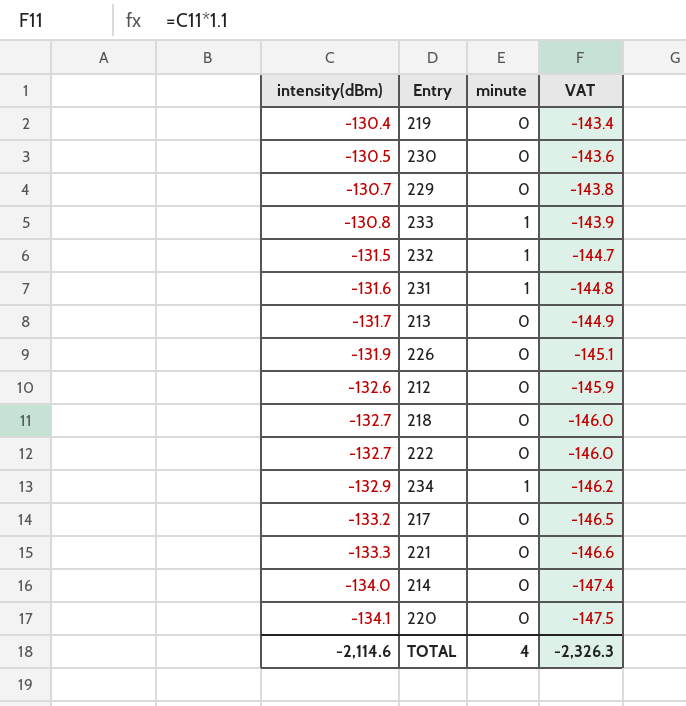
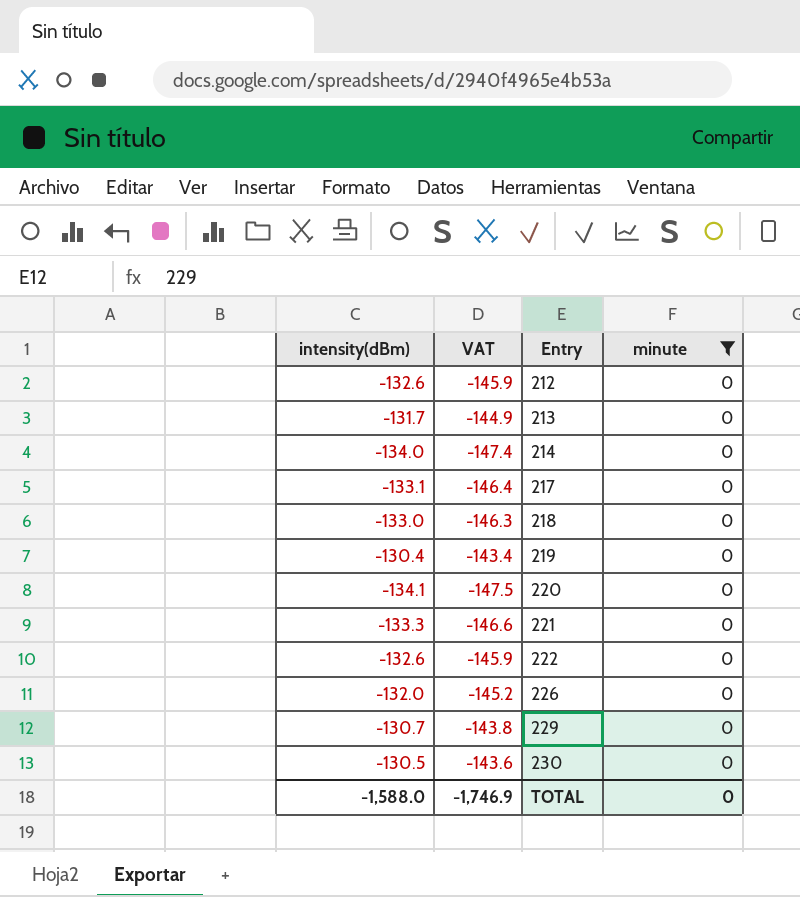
filter: none -> minute = 0
row order: intensity(dBm) descending -> Entry ascending
column VAT | position: 4 -> 2
217 | intensity(dBm): -133.2 -> -133.1
217 | VAT: -146.5 -> -146.4
218 | intensity(dBm): -132.7 -> -133.0
218 | VAT: -146.0 -> -146.3
222 | intensity(dBm): -132.7 -> -132.6
222 | VAT: -146.0 -> -145.9
226 | intensity(dBm): -131.9 -> -132.0
226 | VAT: -145.1 -> -145.2
TOTAL | intensity(dBm): -2,114.6 -> -1,588.0
TOTAL | VAT: -2,326.3 -> -1,746.9
TOTAL | minute: 4 -> 0

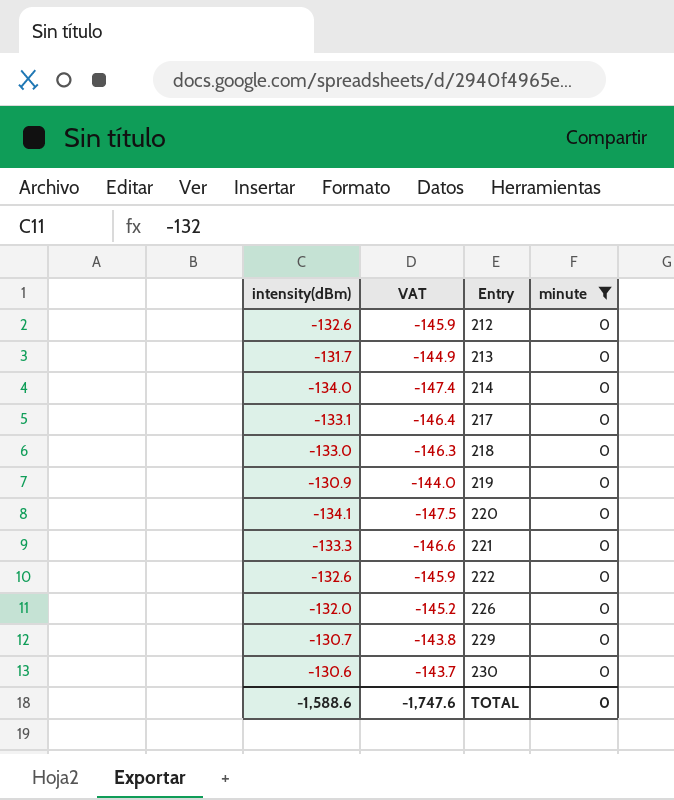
219 | intensity(dBm): -130.4 -> -130.9
219 | VAT: -143.4 -> -144.0
230 | intensity(dBm): -130.5 -> -130.6
230 | VAT: -143.6 -> -143.7
TOTAL | intensity(dBm): -1,588.0 -> -1,588.6
TOTAL | VAT: -1,746.9 -> -1,747.6

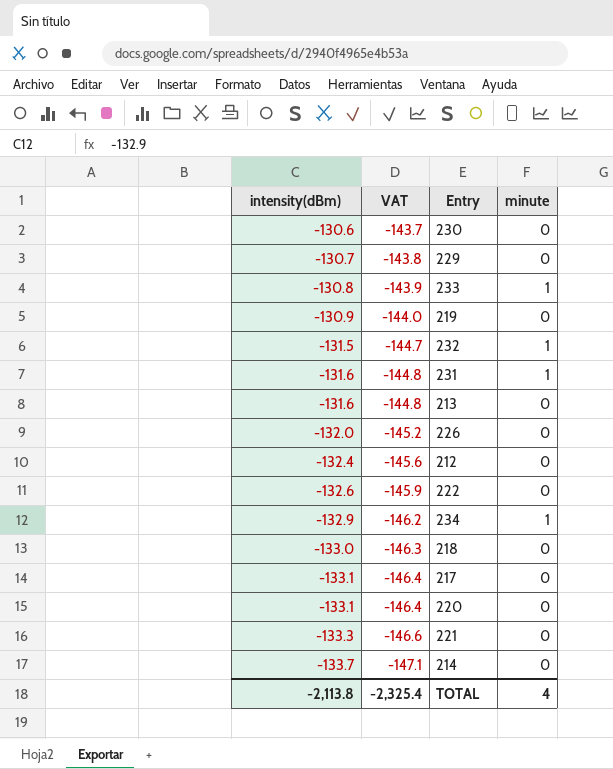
filter: minute = 0 -> none
row order: Entry ascending -> intensity(dBm) descending
213 | intensity(dBm): -131.7 -> -131.6
213 | VAT: -144.9 -> -144.8
212 | intensity(dBm): -132.6 -> -132.4
212 | VAT: -145.9 -> -145.6
220 | intensity(dBm): -134.1 -> -133.1
220 | VAT: -147.5 -> -146.4
214 | intensity(dBm): -134.0 -> -133.7
214 | VAT: -147.4 -> -147.1
TOTAL | intensity(dBm): -1,588.6 -> -2,113.8
TOTAL | VAT: -1,747.6 -> -2,325.4
TOTAL | minute: 0 -> 4

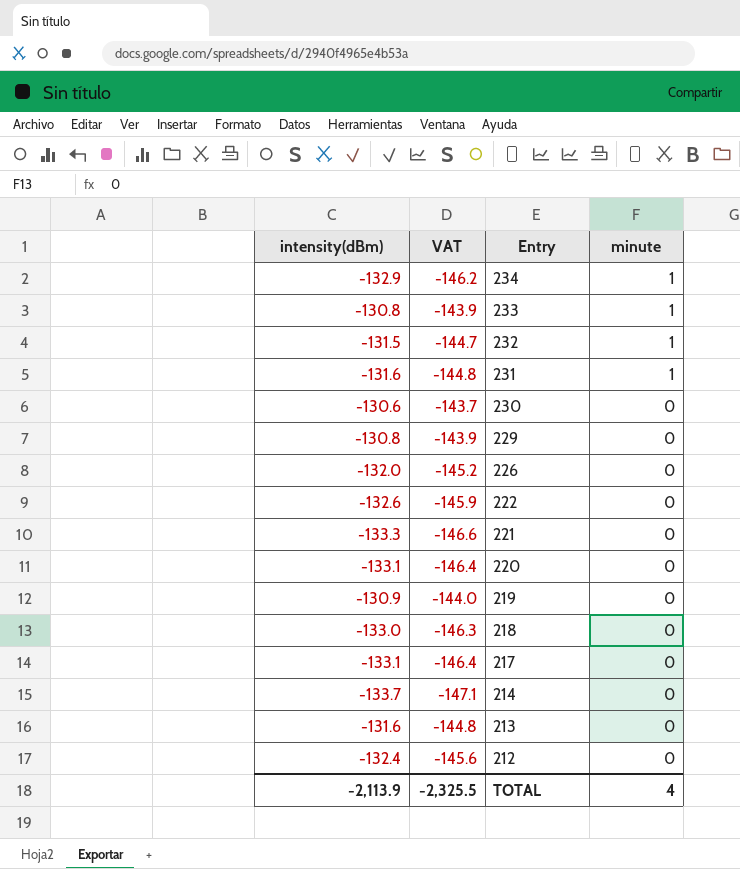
row order: intensity(dBm) descending -> Entry descending
229 | intensity(dBm): -130.7 -> -130.8
229 | VAT: -143.8 -> -143.9
TOTAL | intensity(dBm): -2,113.8 -> -2,113.9
TOTAL | VAT: -2,325.4 -> -2,325.5

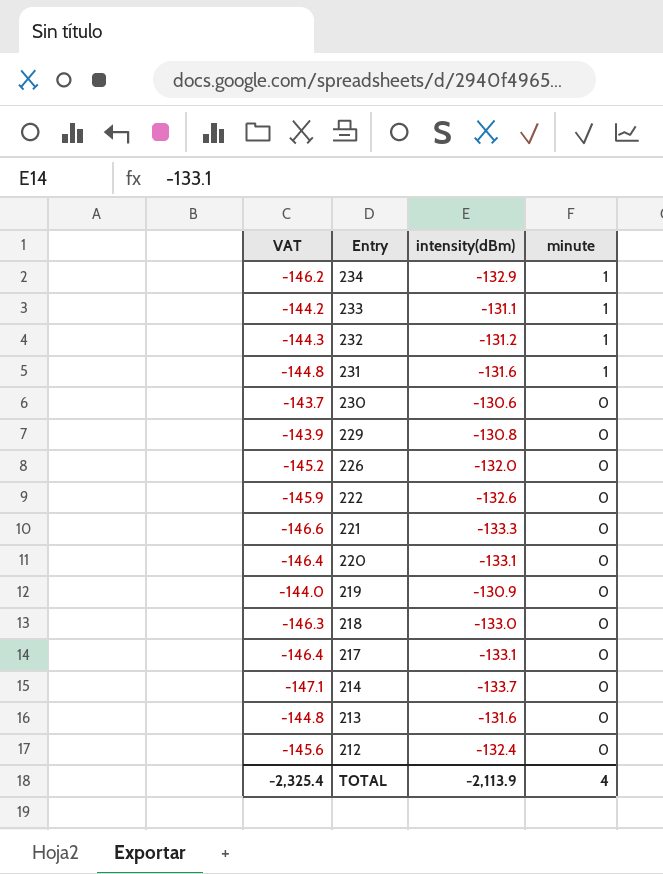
column intensity(dBm) | position: 1 -> 3
233 | VAT: -143.9 -> -144.2
233 | intensity(dBm): -130.8 -> -131.1
232 | VAT: -144.7 -> -144.3
232 | intensity(dBm): -131.5 -> -131.2
TOTAL | VAT: -2,325.5 -> -2,325.4

